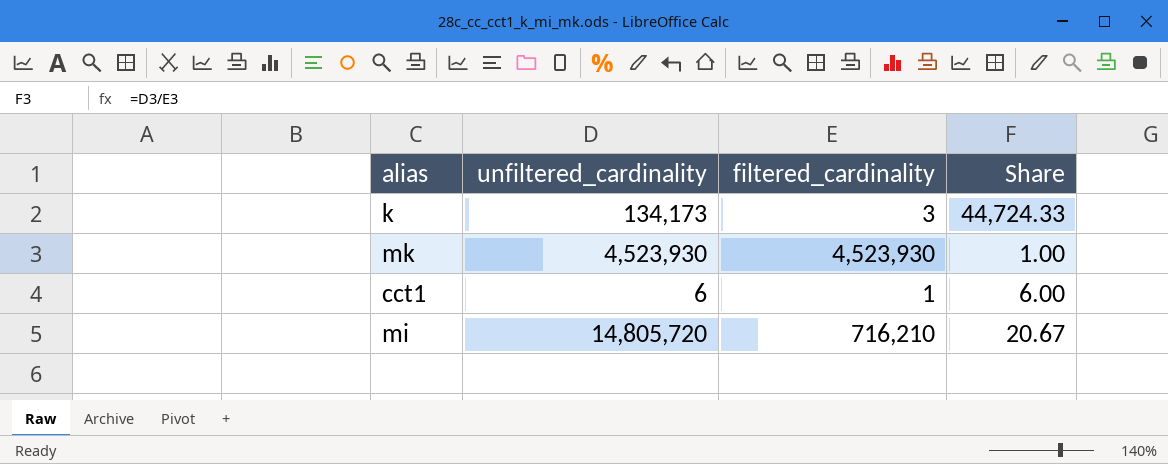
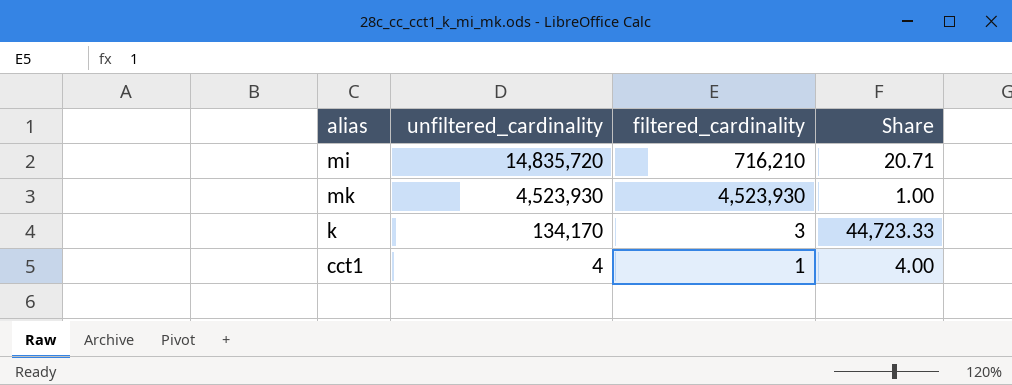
row order: none -> unfiltered_cardinality descending
mi | unfiltered_cardinality: 14,805,720 -> 14,835,720
mi | Share: 20.67 -> 20.71
k | unfiltered_cardinality: 134,173 -> 134,170
k | Share: 44,724.33 -> 44,723.33
cct1 | unfiltered_cardinality: 6 -> 4
cct1 | Share: 6.00 -> 4.00

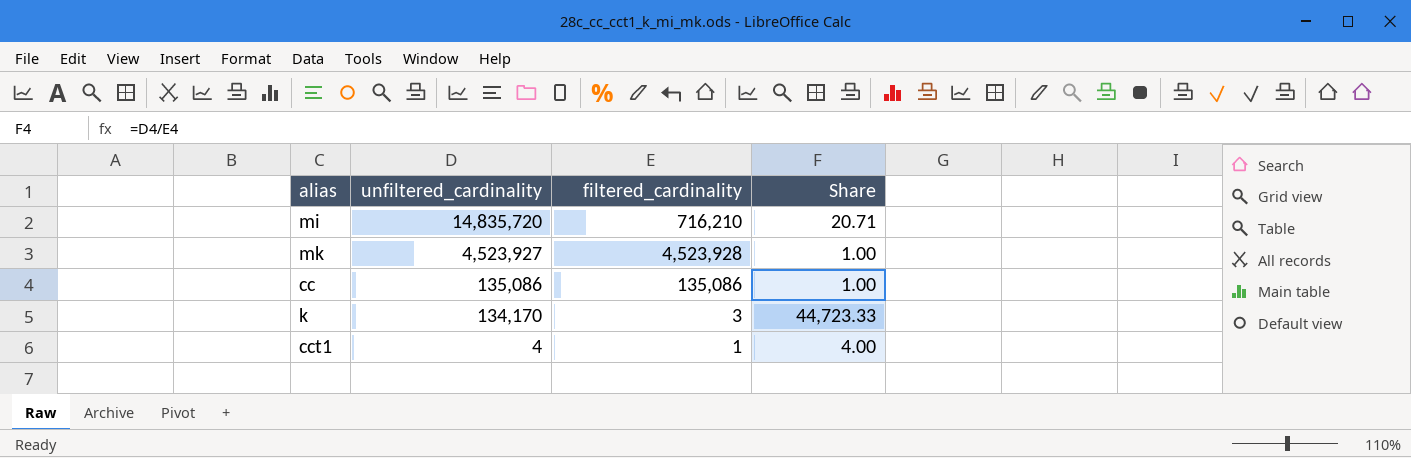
mk | unfiltered_cardinality: 4,523,930 -> 4,523,927
mk | filtered_cardinality: 4,523,930 -> 4,523,928
row cc: none -> 135,086 | 135,086 | 1.00

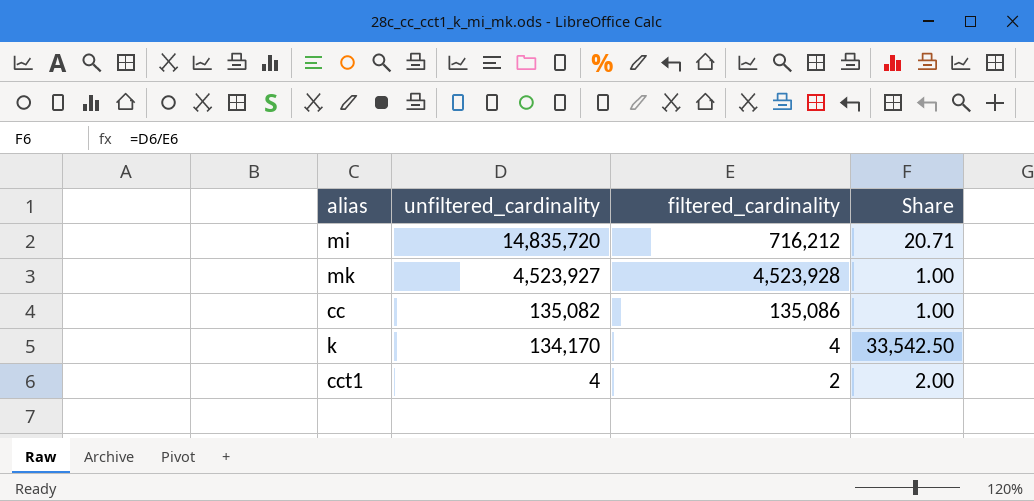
mi | filtered_cardinality: 716,210 -> 716,212
cc | unfiltered_cardinality: 135,086 -> 135,082
k | filtered_cardinality: 3 -> 4
k | Share: 44,723.33 -> 33,542.50
cct1 | filtered_cardinality: 1 -> 2
cct1 | Share: 4.00 -> 2.00

